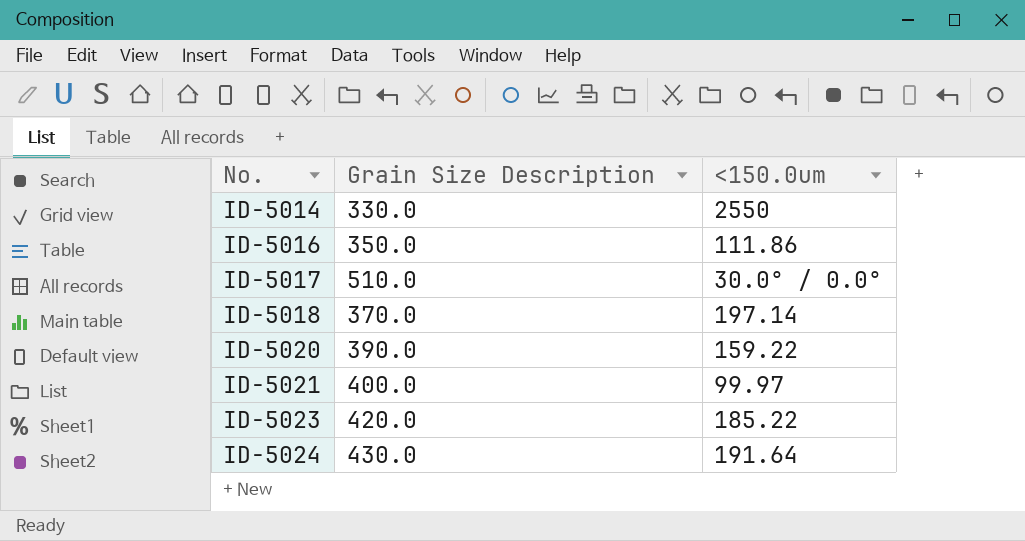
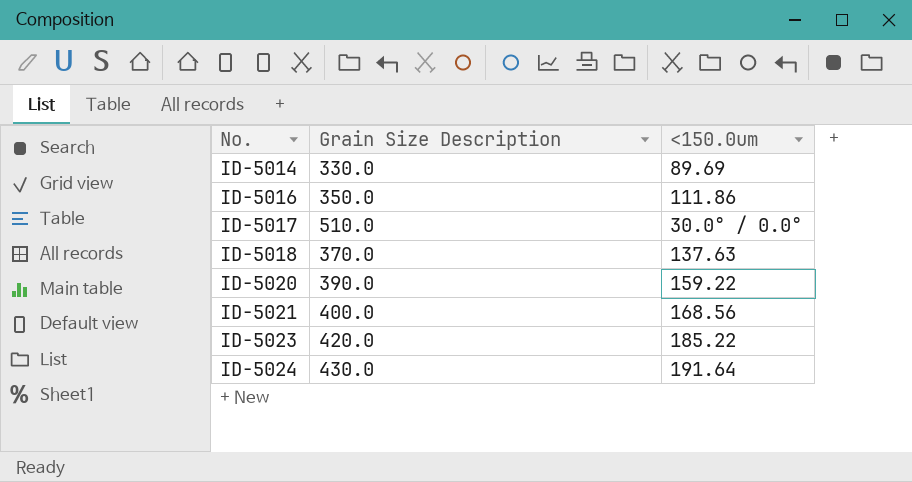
ID-5014 | <150.0um: 2550 -> 89.69
ID-5018 | <150.0um: 197.14 -> 137.63
ID-5021 | <150.0um: 99.97 -> 168.56

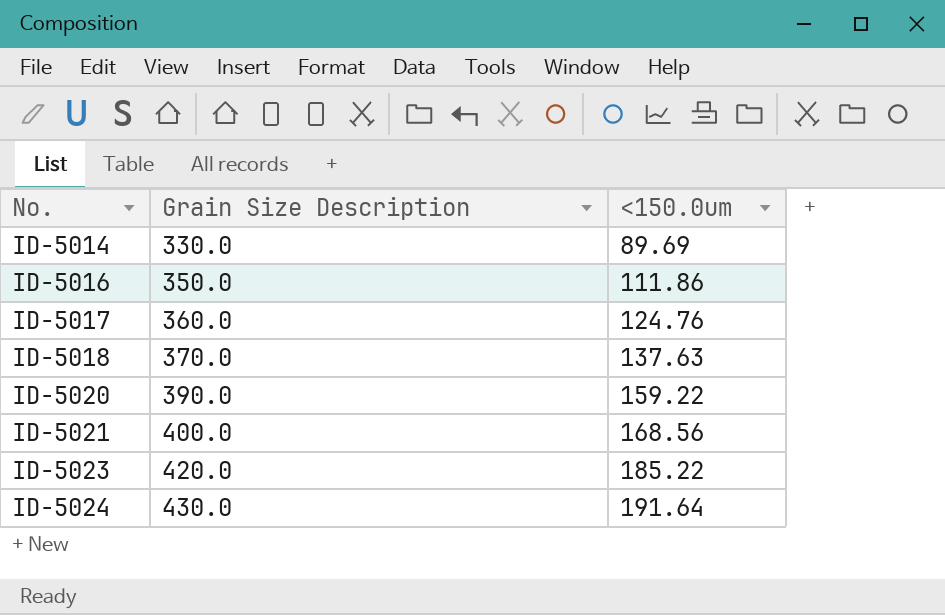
ID-5017 | Grain Size Description: 510.0 -> 360.0
ID-5017 | <150.0um: 30.0° / 0.0° -> 124.76

